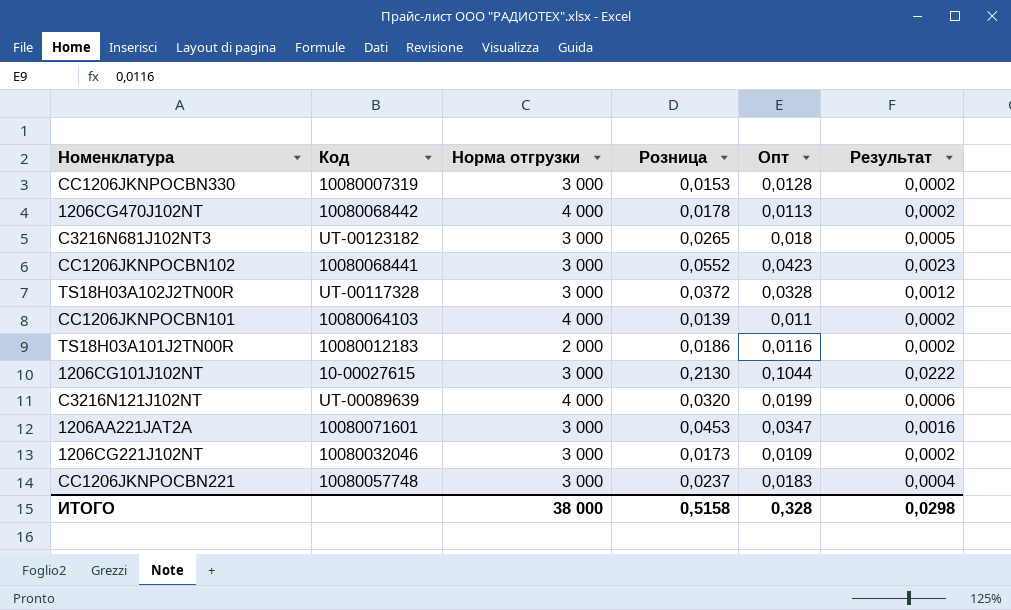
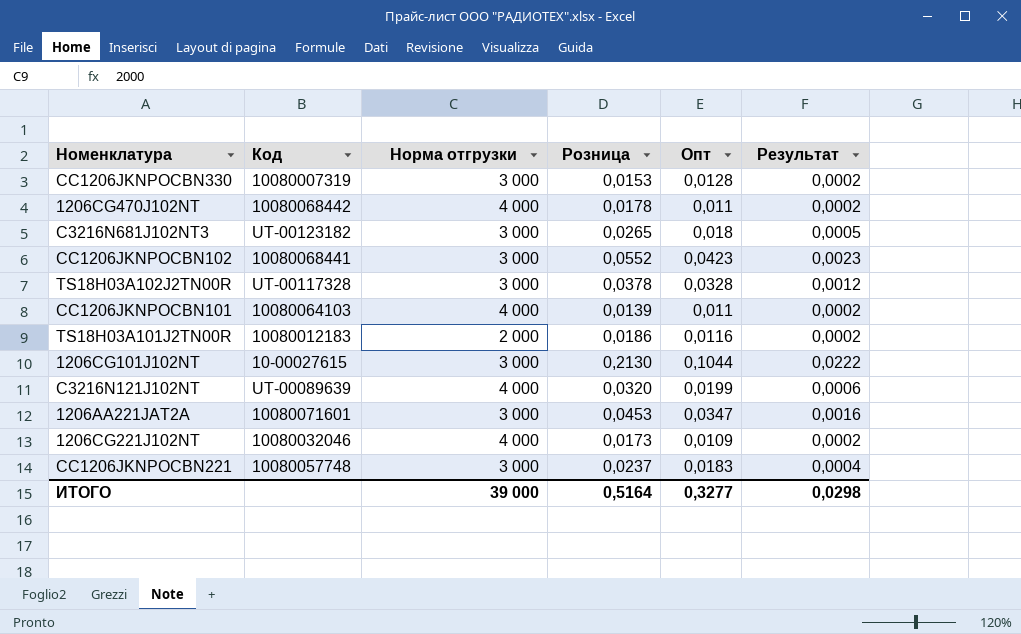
1206CG470J102NT | Опт: 0,0113 -> 0,011
TS18H03A102J2TN00R | Розница: 0,0372 -> 0,0378
1206CG221J102NT | Норма отгрузки: 3 000 -> 4 000
ИТОГО | Норма отгрузки: 38 000 -> 39 000
ИТОГО | Розница: 0,5158 -> 0,5164
ИТОГО | Опт: 0,328 -> 0,3277

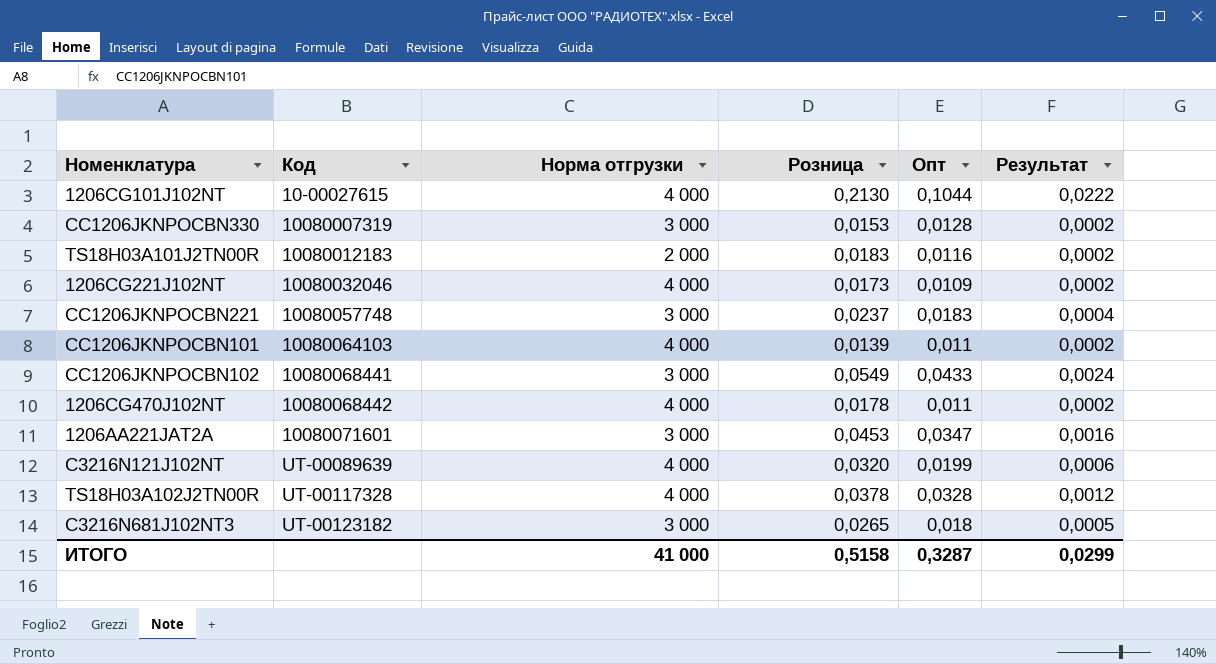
row order: none -> Код ascending
1206CG101J102NT | Норма отгрузки: 3 000 -> 4 000
TS18H03A101J2TN00R | Розница: 0,0186 -> 0,0183
CC1206JKNPOCBN102 | Розница: 0,0552 -> 0,0549
CC1206JKNPOCBN102 | Опт: 0,0423 -> 0,0433
CC1206JKNPOCBN102 | Результат: 0,0023 -> 0,0024
TS18H03A102J2TN00R | Норма отгрузки: 3 000 -> 4 000
ИТОГО | Норма отгрузки: 39 000 -> 41 000
ИТОГО | Розница: 0,5164 -> 0,5158
ИТОГО | Опт: 0,3277 -> 0,3287
ИТОГО | Результат: 0,0298 -> 0,0299

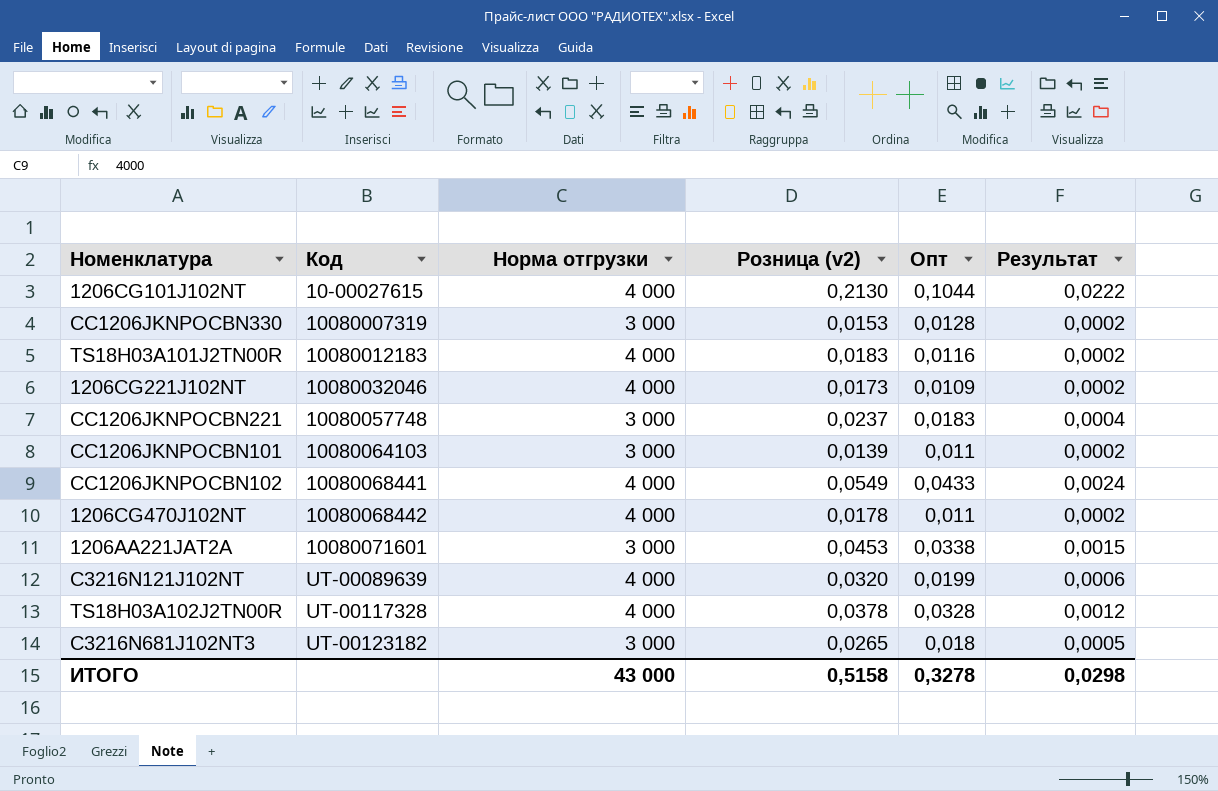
column name: Розница -> Розница (v2)
TS18H03A101J2TN00R | Норма отгрузки: 2 000 -> 4 000
CC1206JKNPOCBN101 | Норма отгрузки: 4 000 -> 3 000
CC1206JKNPOCBN102 | Норма отгрузки: 3 000 -> 4 000
1206AA221JAT2A | Опт: 0,0347 -> 0,0338
1206AA221JAT2A | Результат: 0,0016 -> 0,0015
ИТОГО | Норма отгрузки: 41 000 -> 43 000
ИТОГО | Опт: 0,3287 -> 0,3278
ИТОГО | Результат: 0,0299 -> 0,0298

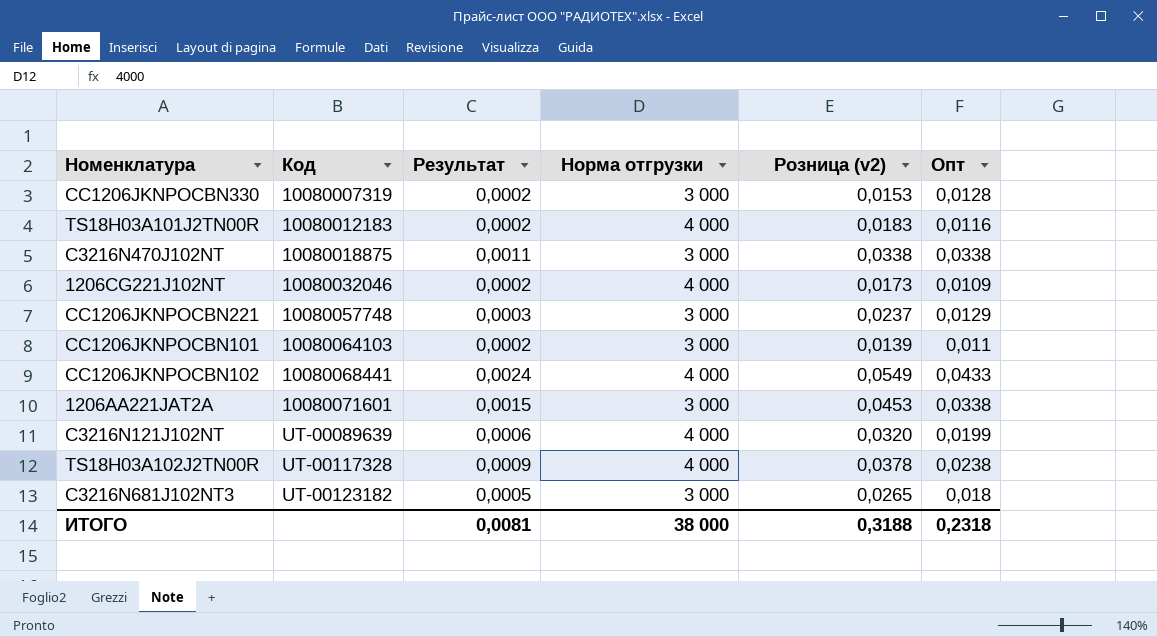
column Результат | position: 6 -> 3
row 1206CG101J102NT: 10-00027615 | 4 000 | 0,2130 | 0,1044 | 0,0222 -> none
row 1206CG470J102NT: 10080068442 | 4 000 | 0,0178 | 0,011 | 0,0002 -> none
row C3216N470J102NT: none -> 10080018875 | 0,0011 | 3 000 | 0,0338 | 0,0338
CC1206JKNPOCBN221 | Результат: 0,0004 -> 0,0003
CC1206JKNPOCBN221 | Опт: 0,0183 -> 0,0129
TS18H03A102J2TN00R | Результат: 0,0012 -> 0,0009
TS18H03A102J2TN00R | Опт: 0,0328 -> 0,0238
ИТОГО | Результат: 0,0298 -> 0,0081
ИТОГО | Норма отгрузки: 43 000 -> 38 000
ИТОГО | Розница (v2): 0,5158 -> 0,3188
ИТОГО | Опт: 0,3278 -> 0,2318

